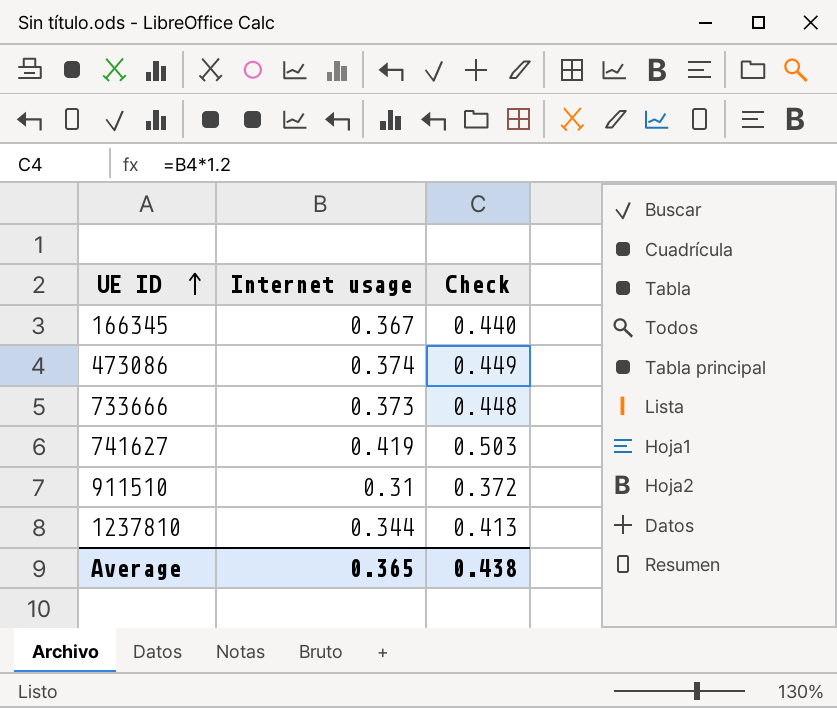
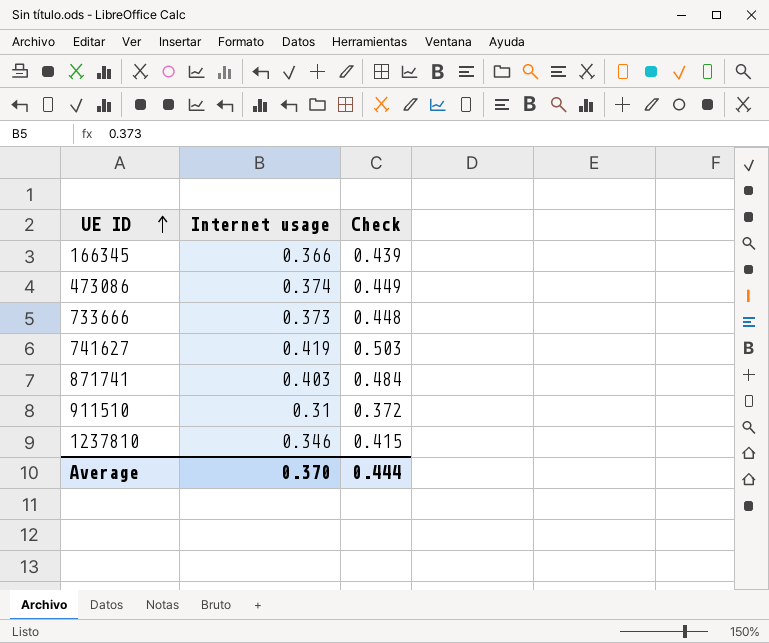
166345 | Internet usage: 0.367 -> 0.366
166345 | Check: 0.440 -> 0.439
row 871741: none -> 0.403 | 0.484
1237810 | Internet usage: 0.344 -> 0.346
1237810 | Check: 0.413 -> 0.415
Average | Internet usage: 0.365 -> 0.370
Average | Check: 0.438 -> 0.444

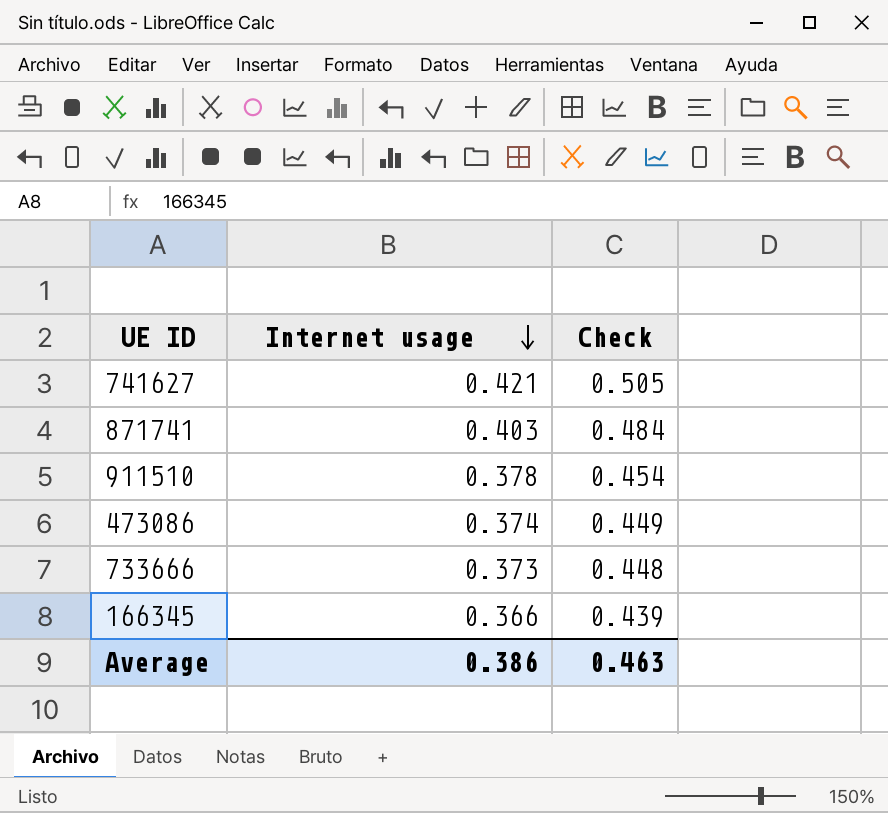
row order: UE ID ascending -> Internet usage descending
row 1237810: 0.346 | 0.415 -> none
741627 | Internet usage: 0.419 -> 0.421
741627 | Check: 0.503 -> 0.505
911510 | Internet usage: 0.31 -> 0.378
911510 | Check: 0.372 -> 0.454
Average | Internet usage: 0.370 -> 0.386
Average | Check: 0.444 -> 0.463

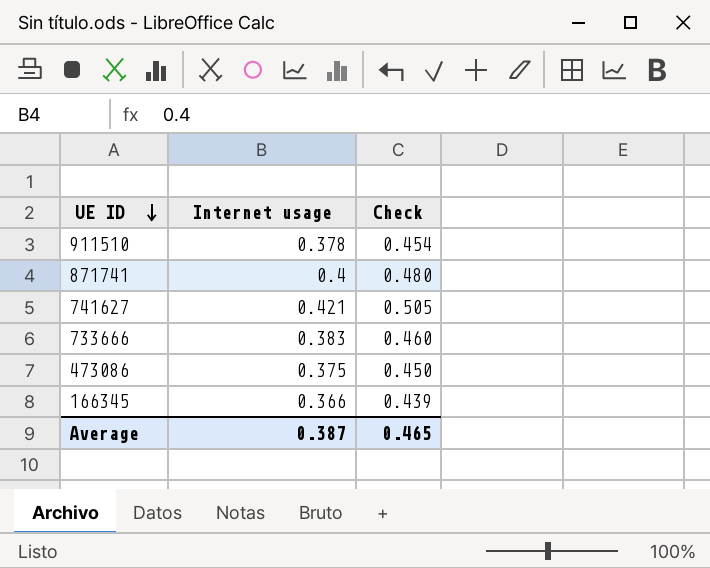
row order: Internet usage descending -> UE ID descending
871741 | Internet usage: 0.403 -> 0.4
871741 | Check: 0.484 -> 0.480
733666 | Internet usage: 0.373 -> 0.383
733666 | Check: 0.448 -> 0.460
473086 | Internet usage: 0.374 -> 0.375
473086 | Check: 0.449 -> 0.450
Average | Internet usage: 0.386 -> 0.387
Average | Check: 0.463 -> 0.465

